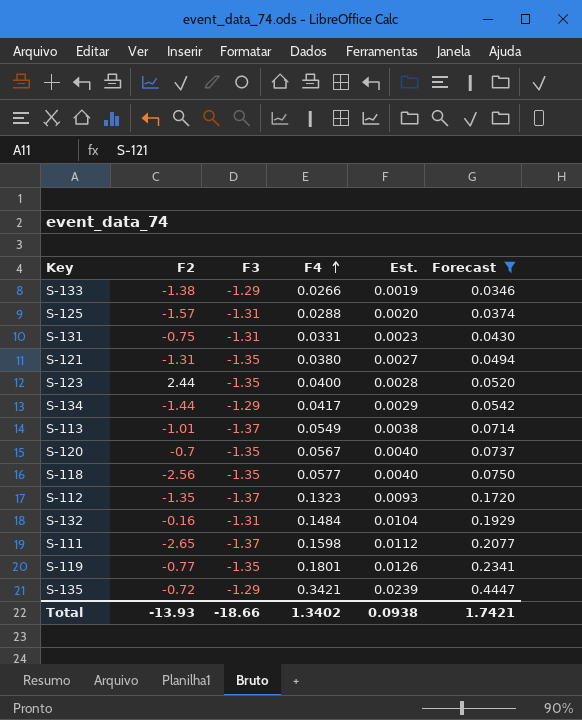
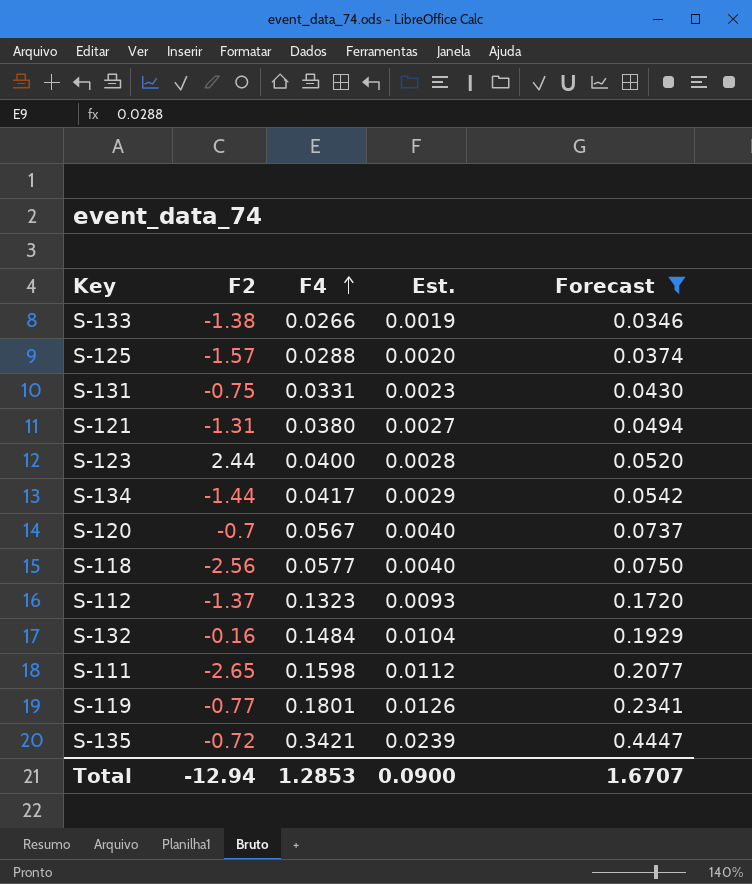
column F3 | position: 3 -> none
row S-113: -1.01 | -1.37 | 0.0549 | 0.0038 | 0.0714 -> none
S-112 | F2: -1.35 -> -1.37
Total | F2: -13.93 -> -12.94
Total | F4: 1.3402 -> 1.2853
Total | Est.: 0.0938 -> 0.0900
Total | Forecast: 1.7421 -> 1.6707

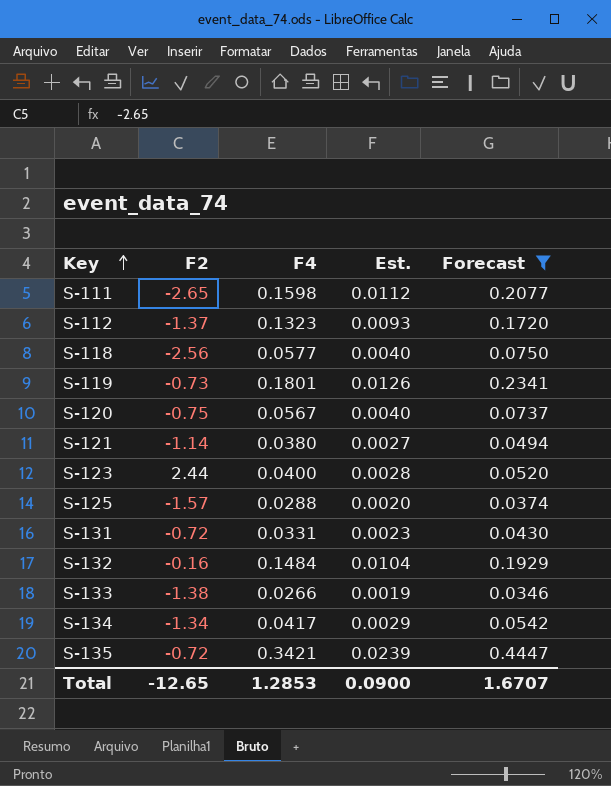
row order: F4 ascending -> Key ascending
S-119 | F2: -0.77 -> -0.73
S-120 | F2: -0.7 -> -0.75
S-121 | F2: -1.31 -> -1.14
S-131 | F2: -0.75 -> -0.72
S-134 | F2: -1.44 -> -1.34
Total | F2: -12.94 -> -12.65

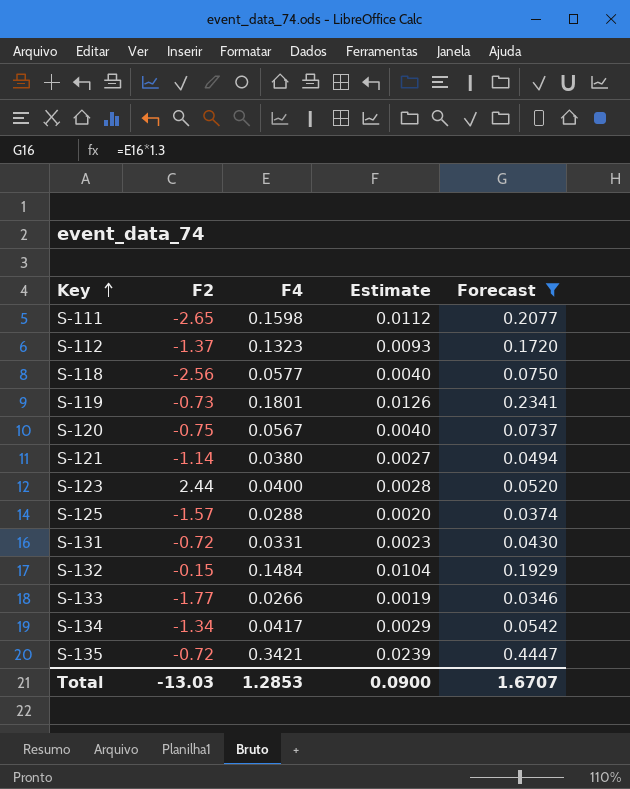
column name: Est. -> Estimate
S-132 | F2: -0.16 -> -0.15
S-133 | F2: -1.38 -> -1.77
Total | F2: -12.65 -> -13.03

